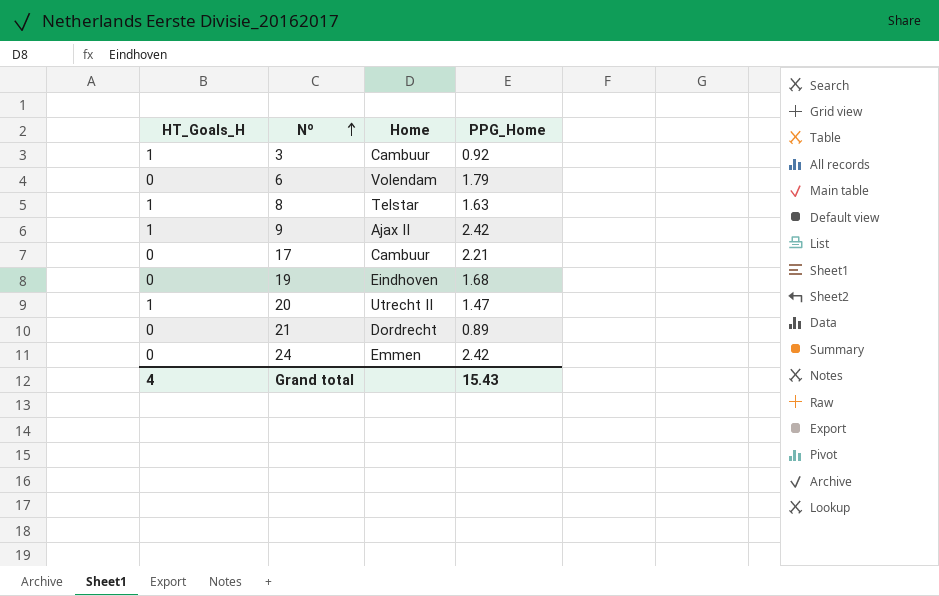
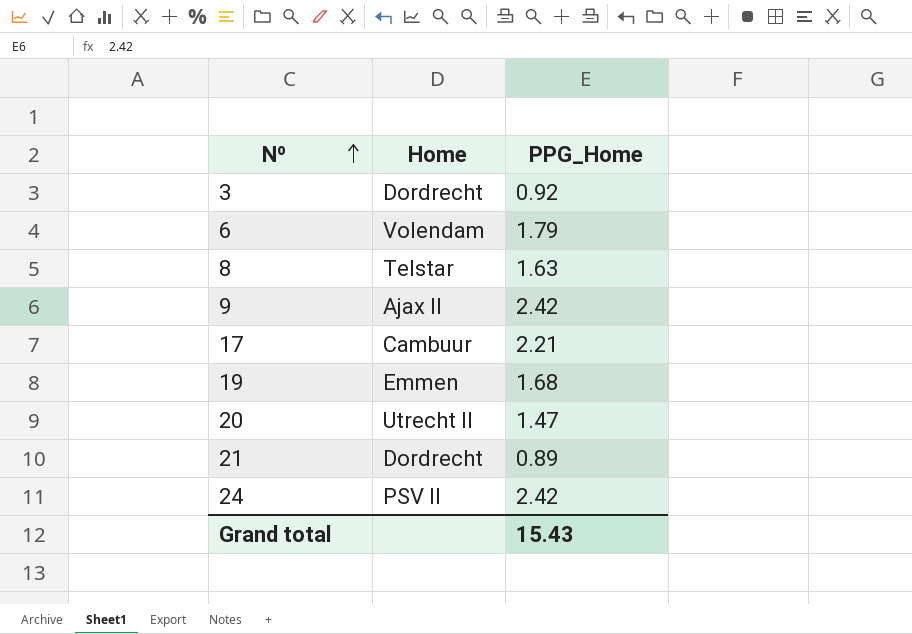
column HT_Goals_H | position: 1 -> none
3 | Home: Cambuur -> Dordrecht
19 | Home: Eindhoven -> Emmen
24 | Home: Emmen -> PSV II

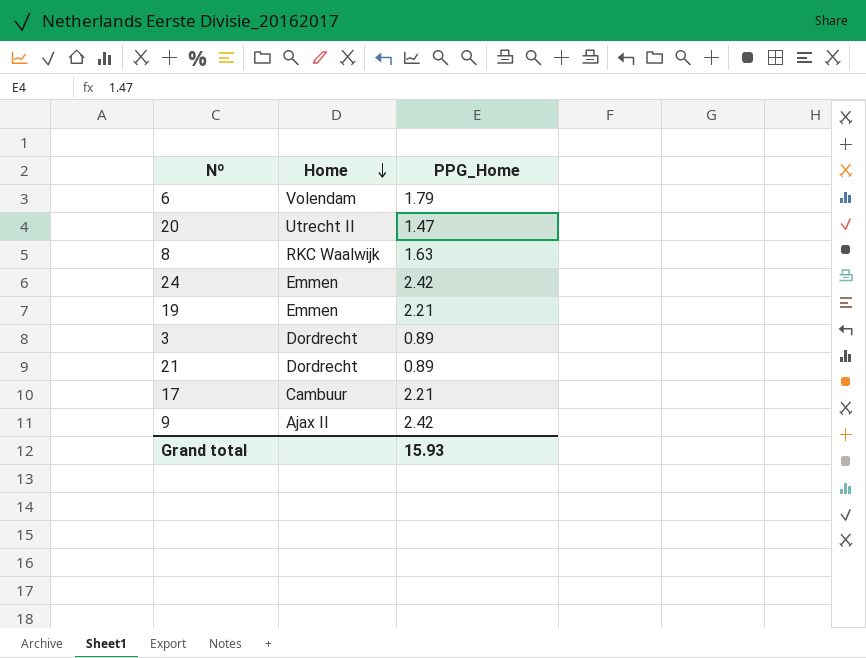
row order: Nº ascending -> Home descending
8 | Home: Telstar -> RKC Waalwijk
24 | Home: PSV II -> Emmen
19 | PPG_Home: 1.68 -> 2.21
3 | PPG_Home: 0.92 -> 0.89
Grand total | PPG_Home: 15.43 -> 15.93

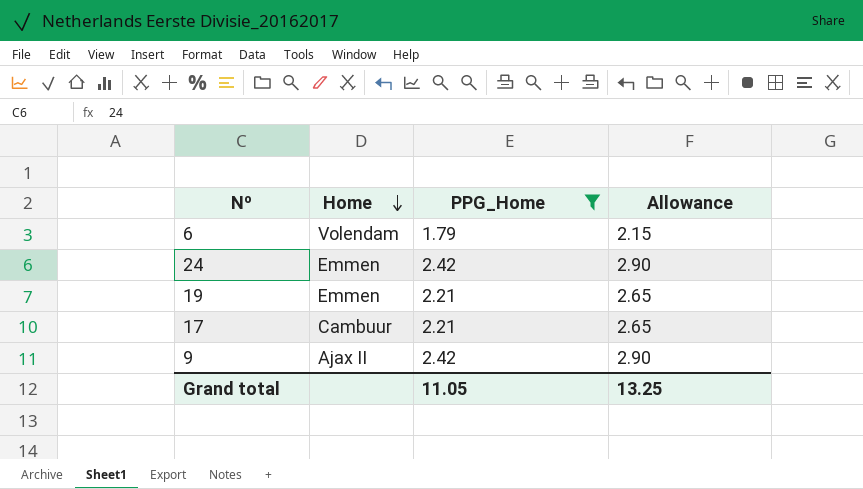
filter: none -> PPG_Home >= 1.79
column Allowance | formula: none -> [PPG_Home] * 1.2
Grand total | PPG_Home: 15.93 -> 11.05

